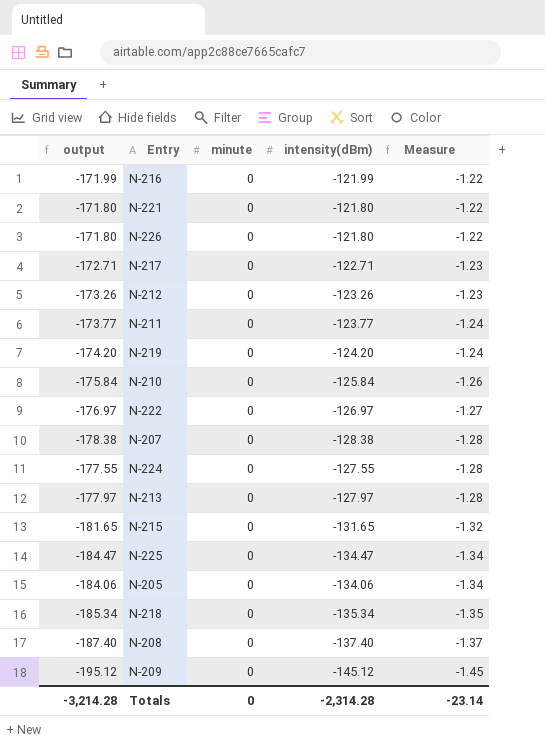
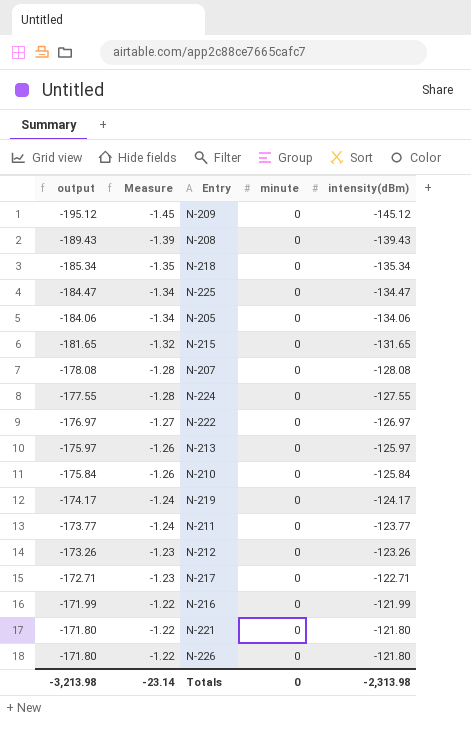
row order: Measure descending -> output ascending
column Measure | position: 5 -> 2
N-208 | output: -187.40 -> -189.43
N-208 | Measure: -1.37 -> -1.39
N-208 | intensity(dBm): -137.40 -> -139.43
N-207 | output: -178.38 -> -178.08
N-207 | intensity(dBm): -128.38 -> -128.08
N-213 | output: -177.97 -> -175.97
N-213 | Measure: -1.28 -> -1.26
N-213 | intensity(dBm): -127.97 -> -125.97
N-219 | output: -174.20 -> -174.17
N-219 | intensity(dBm): -124.20 -> -124.17
Totals | output: -3,214.28 -> -3,213.98
Totals | intensity(dBm): -2,314.28 -> -2,313.98

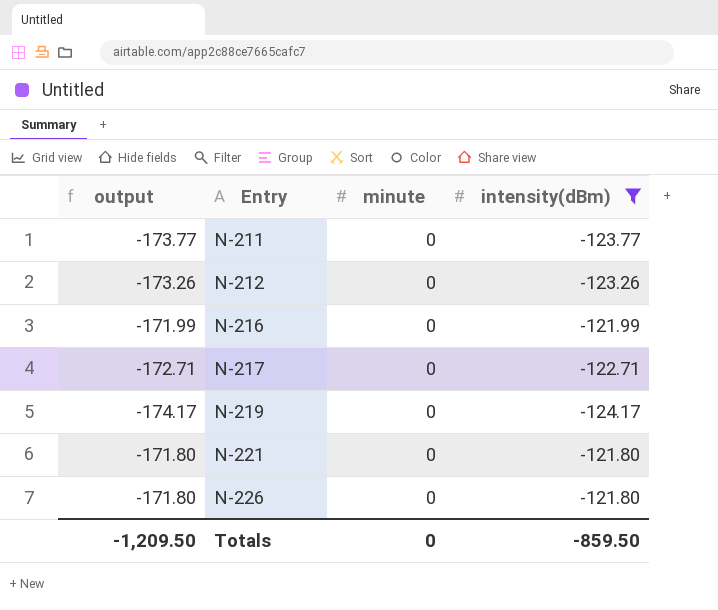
filter: none -> intensity(dBm) >= -124.17
row order: output ascending -> Entry ascending
column Measure | formula: [intensity(dBm)] * 0.01 -> none
Totals | output: -3,213.98 -> -1,209.50
Totals | intensity(dBm): -2,313.98 -> -859.50

